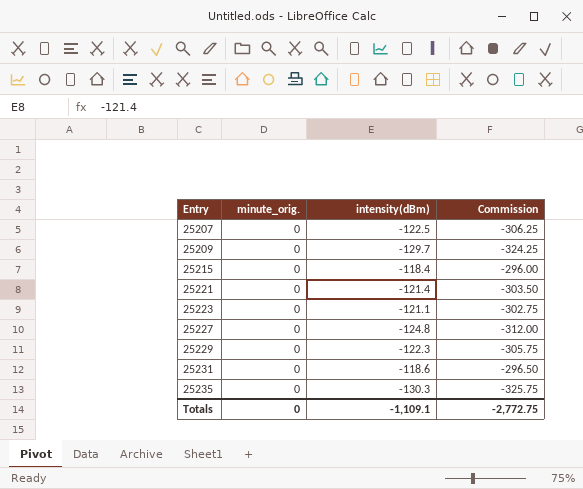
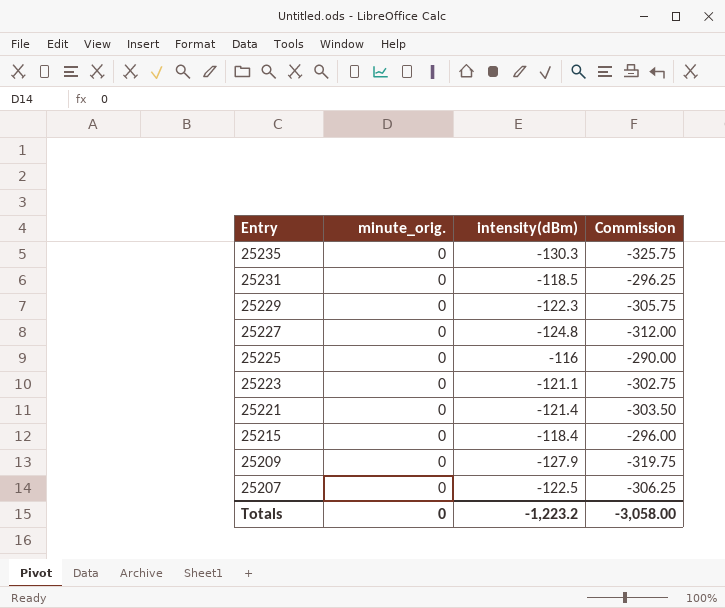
row order: Entry ascending -> Entry descending
25231 | intensity(dBm): -118.6 -> -118.5
25231 | Commission: -296.50 -> -296.25
row 25225: none -> 0 | -116 | -290.00
25209 | intensity(dBm): -129.7 -> -127.9
25209 | Commission: -324.25 -> -319.75
Totals | intensity(dBm): -1,109.1 -> -1,223.2
Totals | Commission: -2,772.75 -> -3,058.00

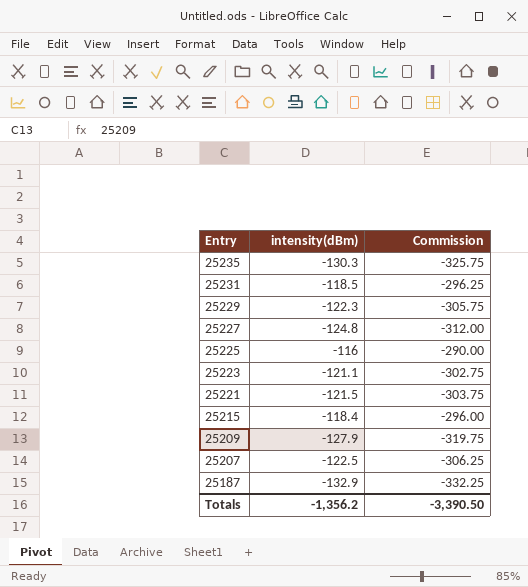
column minute_orig. | position: 2 -> none
25221 | intensity(dBm): -121.4 -> -121.5
25221 | Commission: -303.50 -> -303.75
row 25187: none -> -132.9 | -332.25
Totals | intensity(dBm): -1,223.2 -> -1,356.2
Totals | Commission: -3,058.00 -> -3,390.50

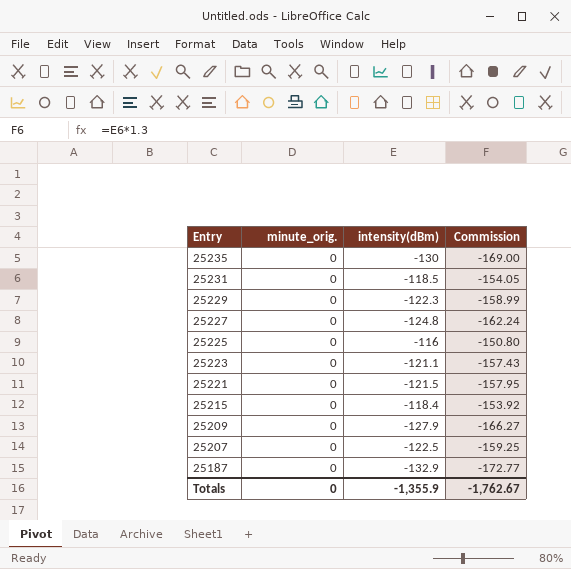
column minute_orig. | position: none -> 2
column Commission | formula: [intensity(dBm)] * 2.5 -> [intensity(dBm)] * 1.3
25235 | intensity(dBm): -130.3 -> -130
Totals | intensity(dBm): -1,356.2 -> -1,355.9
Totals | Commission: -3,390.50 -> -1,762.67

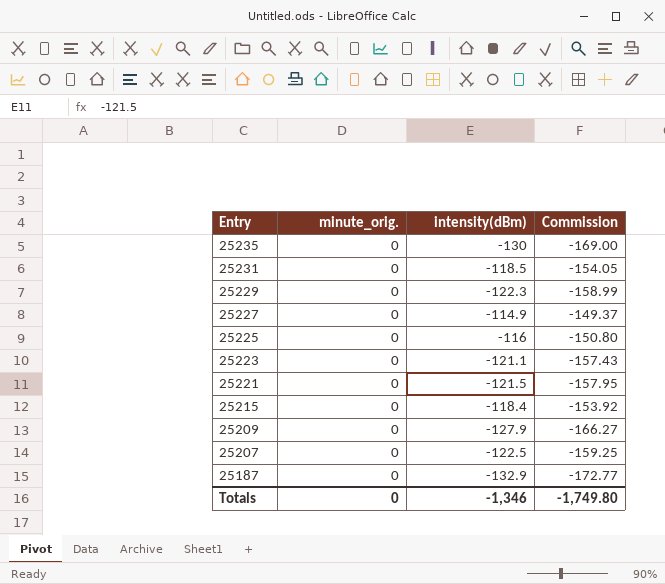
25227 | intensity(dBm): -124.8 -> -114.9
25227 | Commission: -162.24 -> -149.37
Totals | intensity(dBm): -1,355.9 -> -1,346
Totals | Commission: -1,762.67 -> -1,749.80

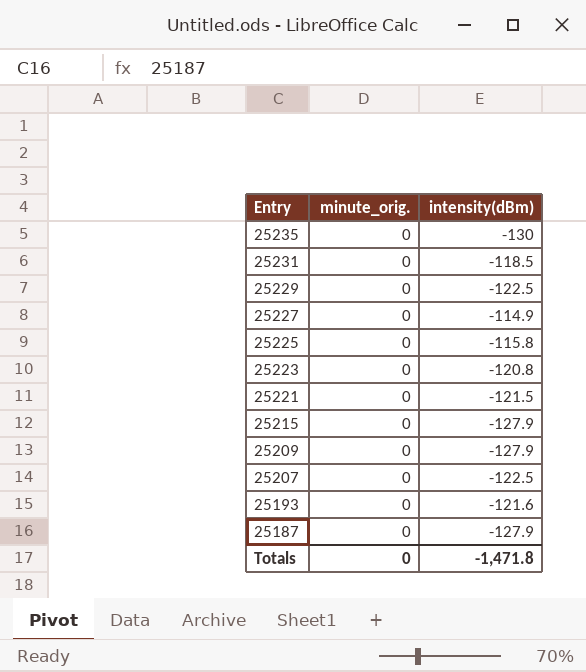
column Commission | formula: [intensity(dBm)] * 1.3 -> none
25229 | intensity(dBm): -122.3 -> -122.5
25225 | intensity(dBm): -116 -> -115.8
25223 | intensity(dBm): -121.1 -> -120.8
25215 | intensity(dBm): -118.4 -> -127.9
row 25193: none -> 0 | -121.6
25187 | intensity(dBm): -132.9 -> -127.9
Totals | intensity(dBm): -1,346 -> -1,471.8

